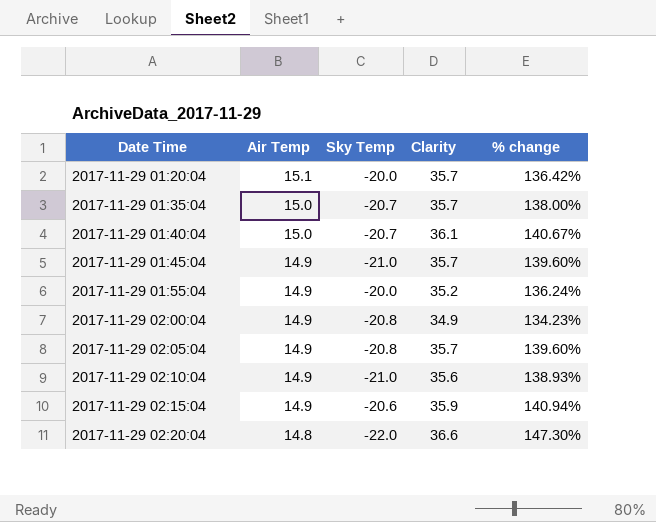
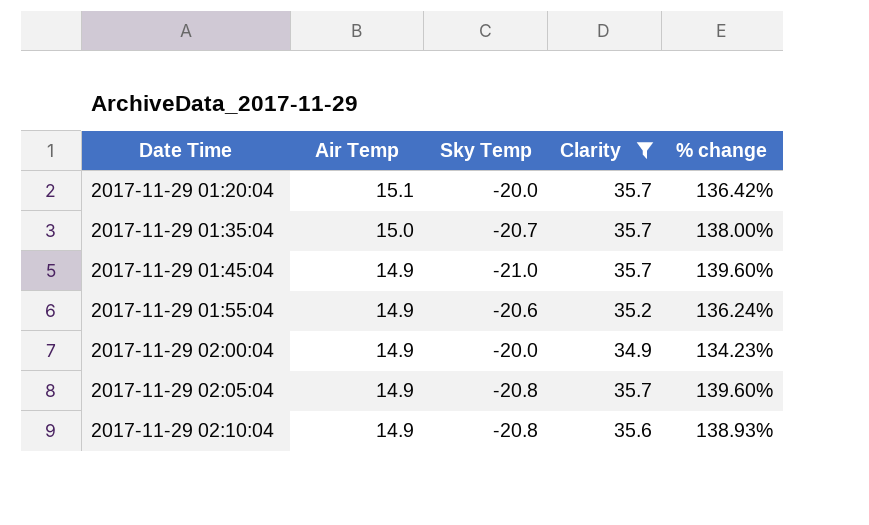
filter: none -> Clarity <= 35.7
2017-11-29 01:55:04 | Sky Temp: -20.0 -> -20.6
2017-11-29 02:00:04 | Sky Temp: -20.8 -> -20.0
2017-11-29 02:10:04 | Sky Temp: -21.0 -> -20.8

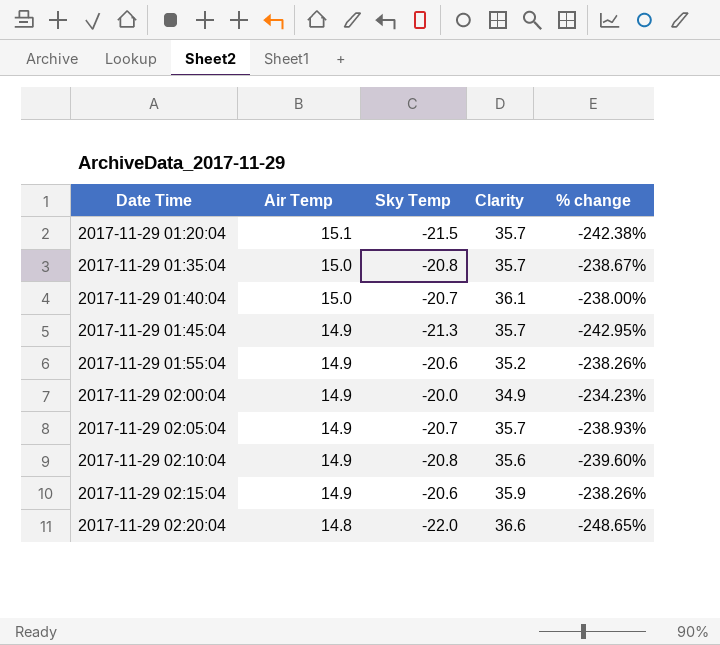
filter: Clarity <= 35.7 -> none
column % change | formula: ([Clarity] - [Air Temp]) / [Air Temp] -> ([Sky Temp] - [Air Temp]) / [Air Temp]
2017-11-29 01:20:04 | Sky Temp: -20.0 -> -21.5
2017-11-29 01:35:04 | Sky Temp: -20.7 -> -20.8
2017-11-29 01:45:04 | Sky Temp: -21.0 -> -21.3
2017-11-29 02:05:04 | Sky Temp: -20.8 -> -20.7

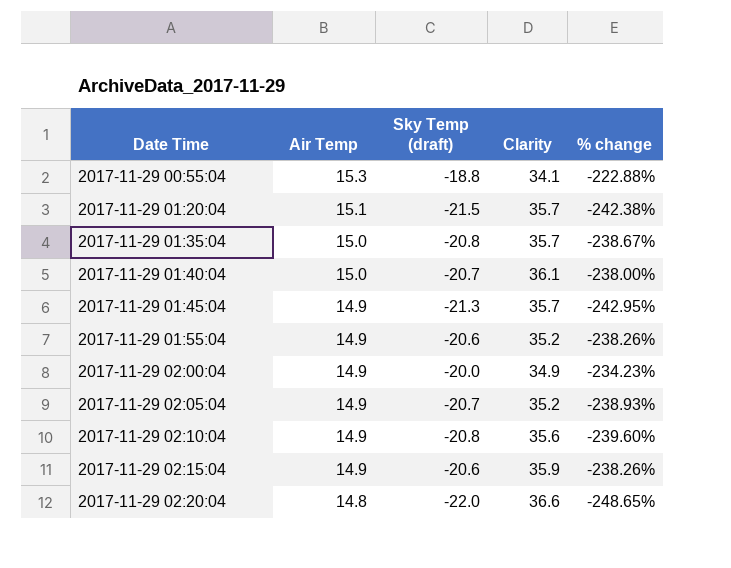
column name: Sky Temp -> Sky Temp (draft)
row 2017-11-29 00:55:04: none -> 15.3 | -18.8 | 34.1 | -222.88%
2017-11-29 02:05:04 | Clarity: 35.7 -> 35.2

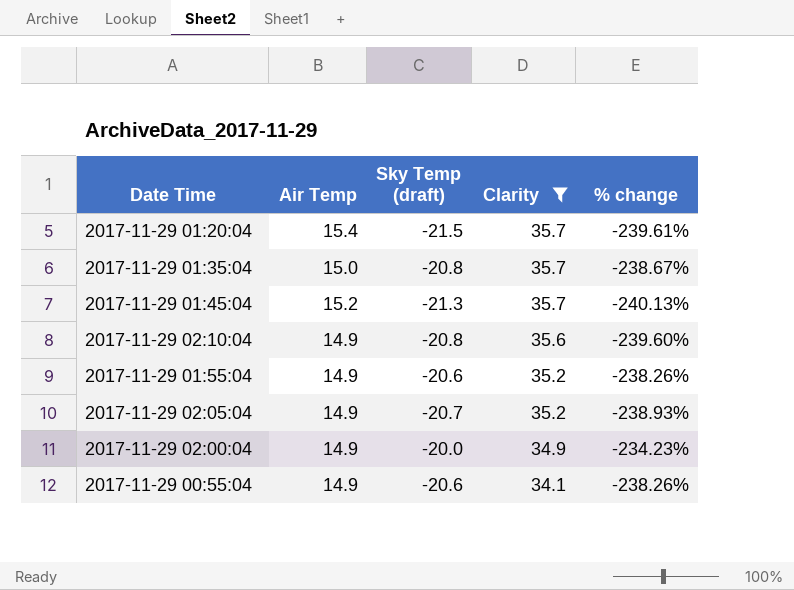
filter: none -> Clarity <= 35.7
row order: Date Time ascending -> Clarity descending
2017-11-29 01:20:04 | Air Temp: 15.1 -> 15.4
2017-11-29 01:20:04 | % change: -242.38% -> -239.61%
2017-11-29 01:45:04 | Air Temp: 14.9 -> 15.2
2017-11-29 01:45:04 | % change: -242.95% -> -240.13%
2017-11-29 00:55:04 | Air Temp: 15.3 -> 14.9
2017-11-29 00:55:04 | Sky Temp (draft): -18.8 -> -20.6
2017-11-29 00:55:04 | % change: -222.88% -> -238.26%

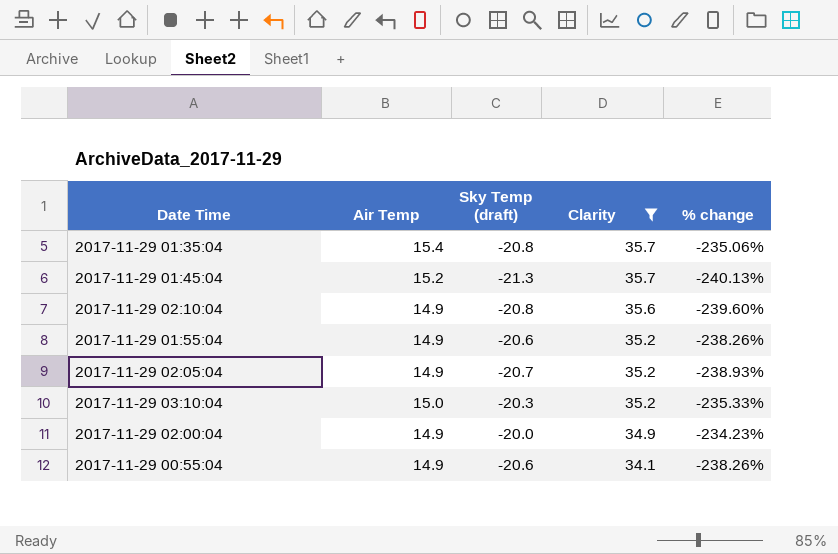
row 2017-11-29 01:20:04: 15.4 | -21.5 | 35.7 | -239.61% -> none
2017-11-29 01:35:04 | Air Temp: 15.0 -> 15.4
2017-11-29 01:35:04 | % change: -238.67% -> -235.06%
row 2017-11-29 03:10:04: none -> 15.0 | -20.3 | 35.2 | -235.33%

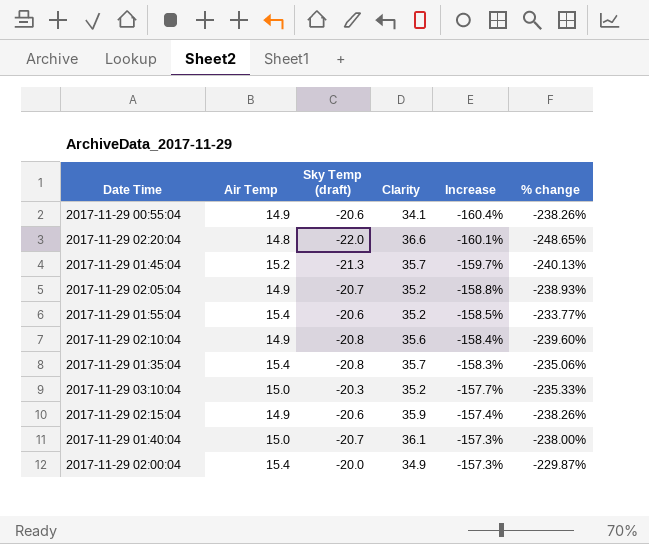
filter: Clarity <= 35.7 -> none
row order: Clarity descending -> Increase ascending
column Increase | formula: none -> ([Sky Temp (draft)] - [Clarity]) / [Clarity]
2017-11-29 01:55:04 | Air Temp: 14.9 -> 15.4
2017-11-29 01:55:04 | % change: -238.26% -> -233.77%
2017-11-29 02:00:04 | Air Temp: 14.9 -> 15.4
2017-11-29 02:00:04 | % change: -234.23% -> -229.87%

